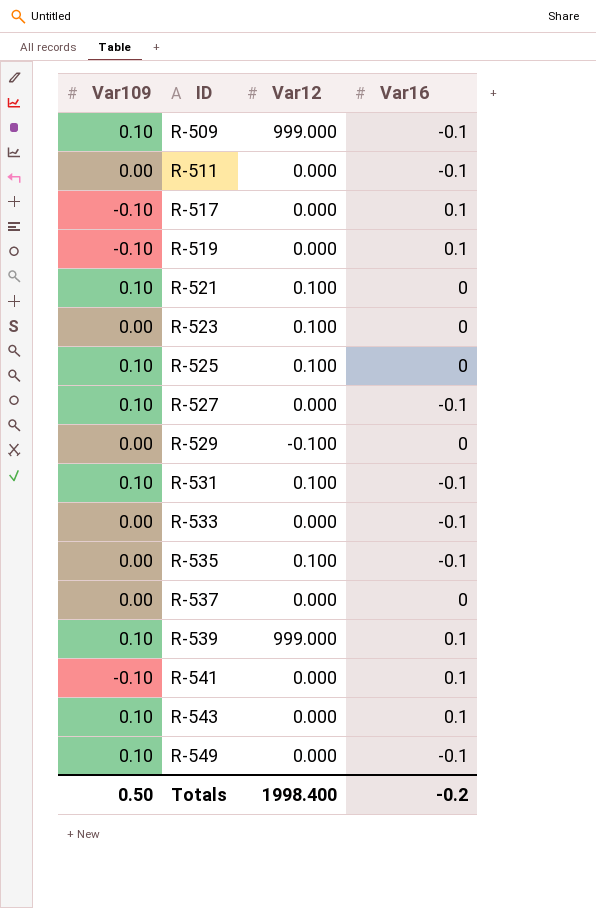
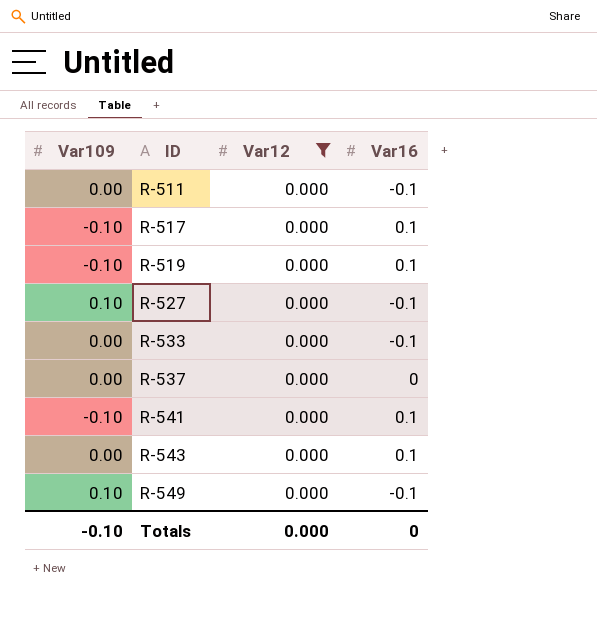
filter: none -> Var12 = 0.000
R-543 | Var109: 0.10 -> 0.00
Totals | Var109: 0.50 -> -0.10
Totals | Var12: 1998.400 -> 0.000
Totals | Var16: -0.2 -> 0

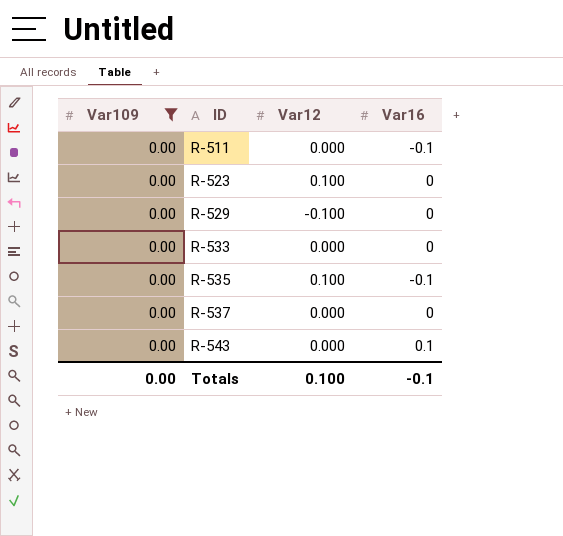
filter: Var12 = 0.000 -> Var109 = 0.00
R-533 | Var16: -0.1 -> 0
Totals | Var109: -0.10 -> 0.00
Totals | Var12: 0.000 -> 0.100
Totals | Var16: 0 -> -0.1

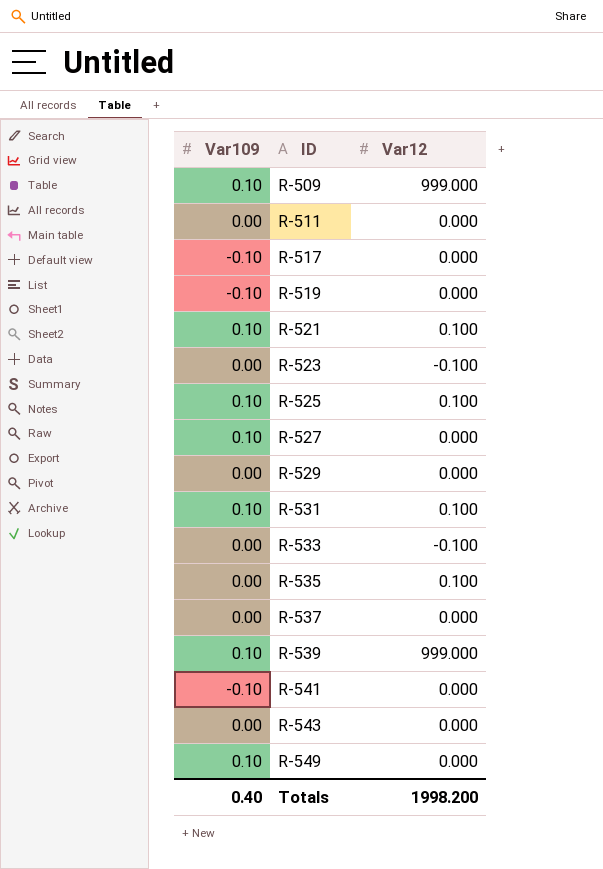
filter: Var109 = 0.00 -> none
column Var16 | position: 4 -> none
R-523 | Var12: 0.100 -> -0.100
R-529 | Var12: -0.100 -> 0.000
R-533 | Var12: 0.000 -> -0.100
Totals | Var109: 0.00 -> 0.40
Totals | Var12: 0.100 -> 1998.200

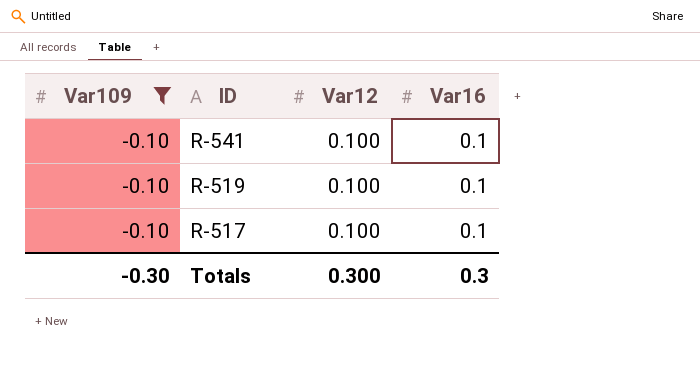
filter: none -> Var109 = -0.10
row order: ID ascending -> ID descending
column Var16 | position: none -> 4
R-541 | Var12: 0.000 -> 0.100
R-519 | Var12: 0.000 -> 0.100
R-517 | Var12: 0.000 -> 0.100
Totals | Var109: 0.40 -> -0.30
Totals | Var12: 1998.200 -> 0.300

